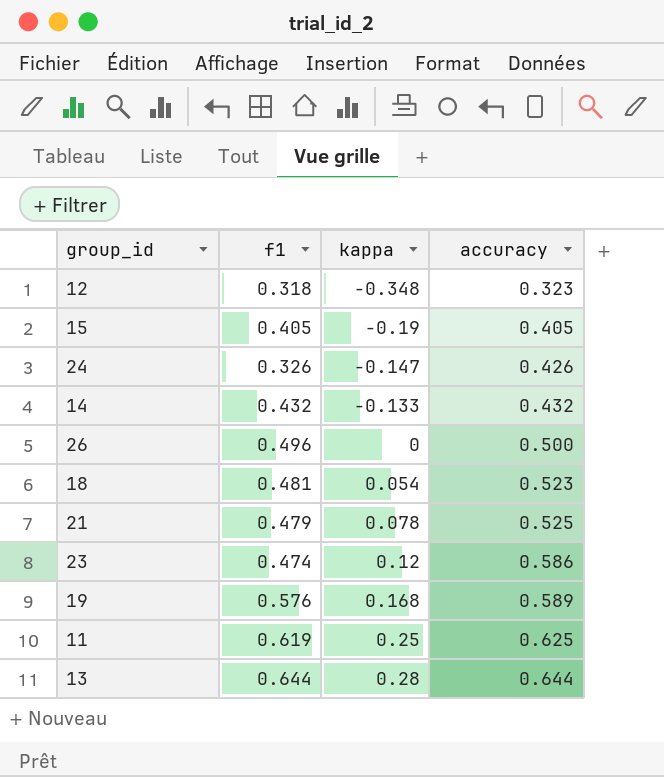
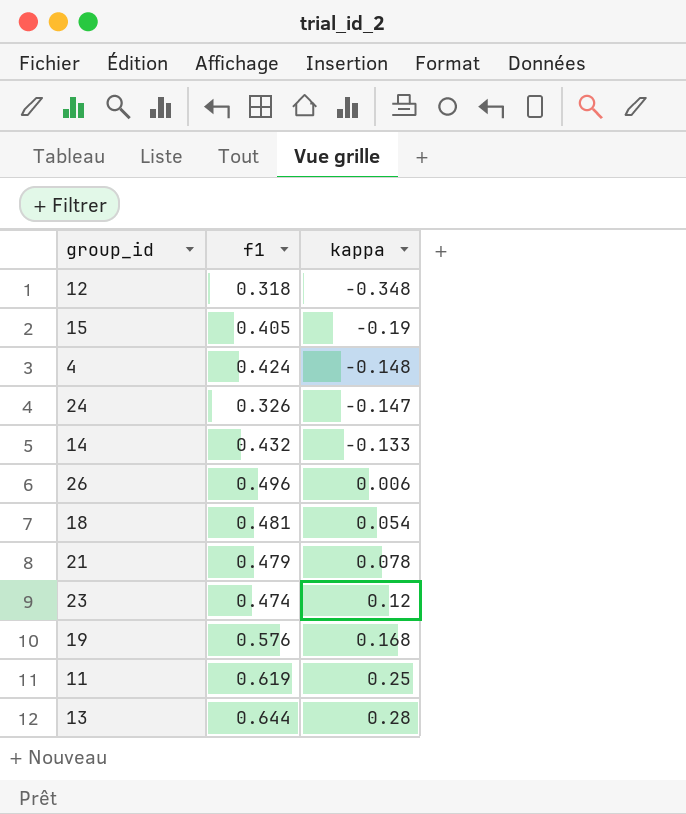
column accuracy | position: 4 -> none
row 4: none -> 0.424 | -0.148
26 | kappa: 0 -> 0.006

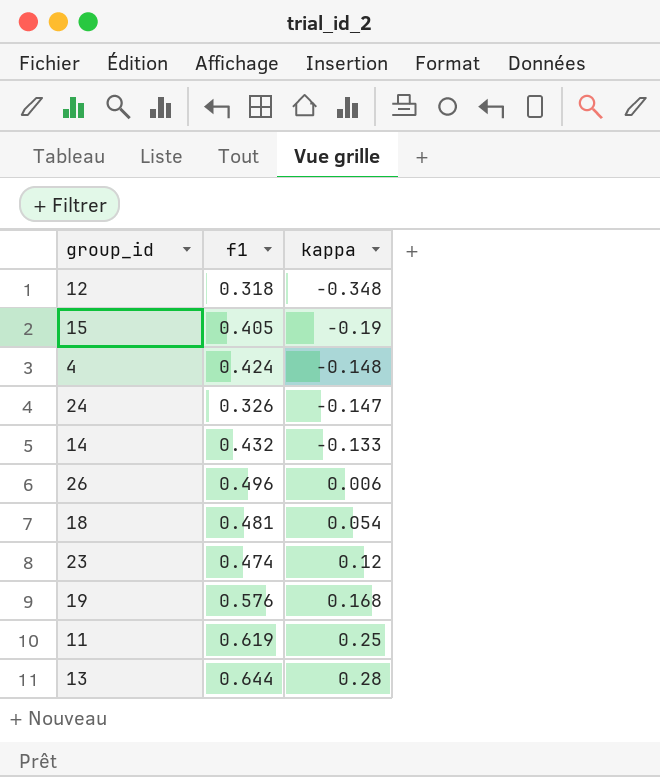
row 21: 0.479 | 0.078 -> none

